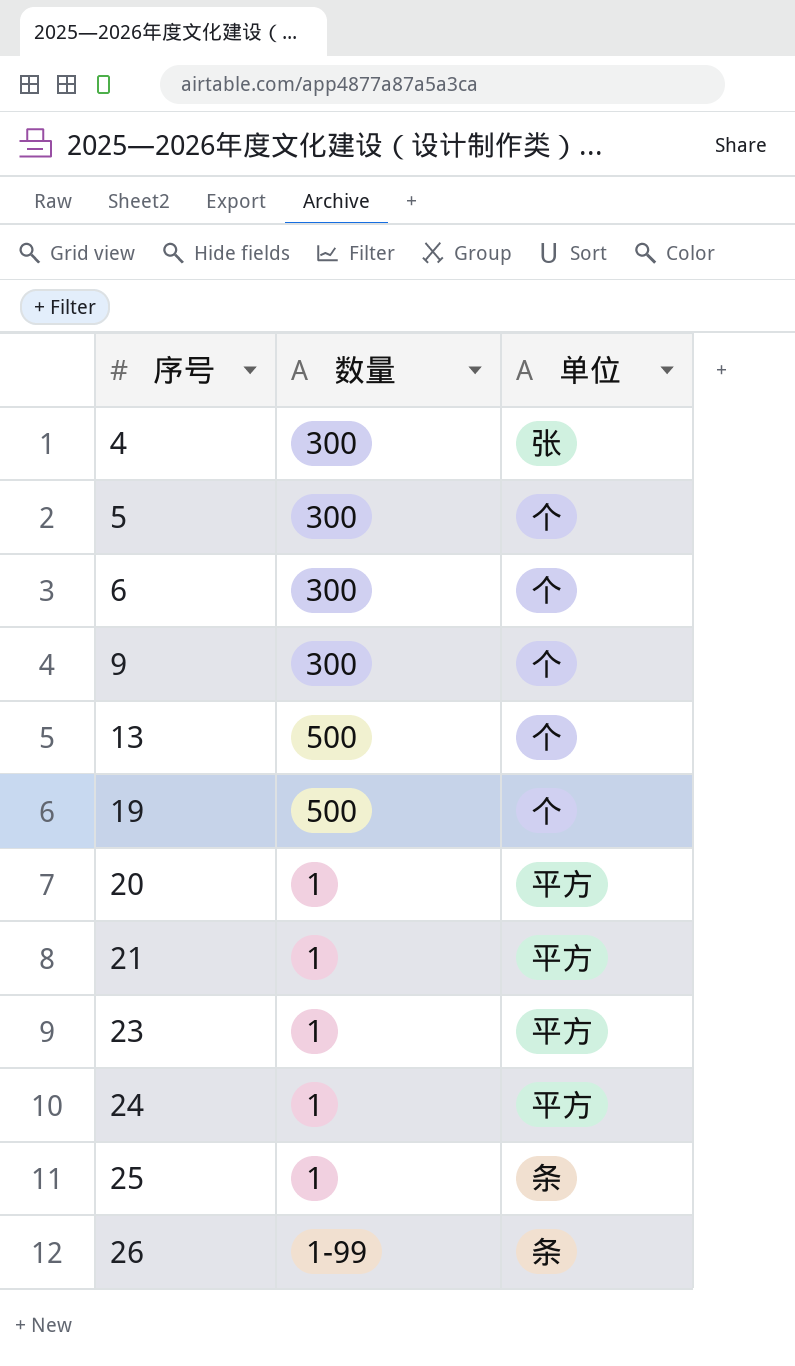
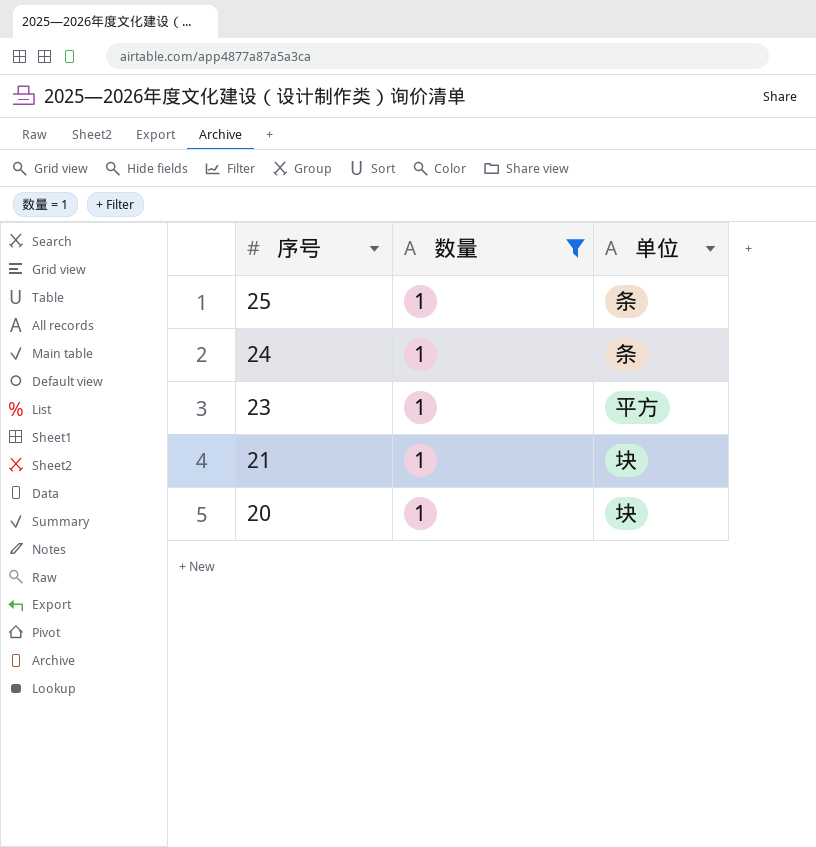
filter: none -> 数量 = 1
row order: 序号 ascending -> 序号 descending
24 | 单位: 平方 -> 条
21 | 单位: 平方 -> 块
20 | 单位: 平方 -> 块

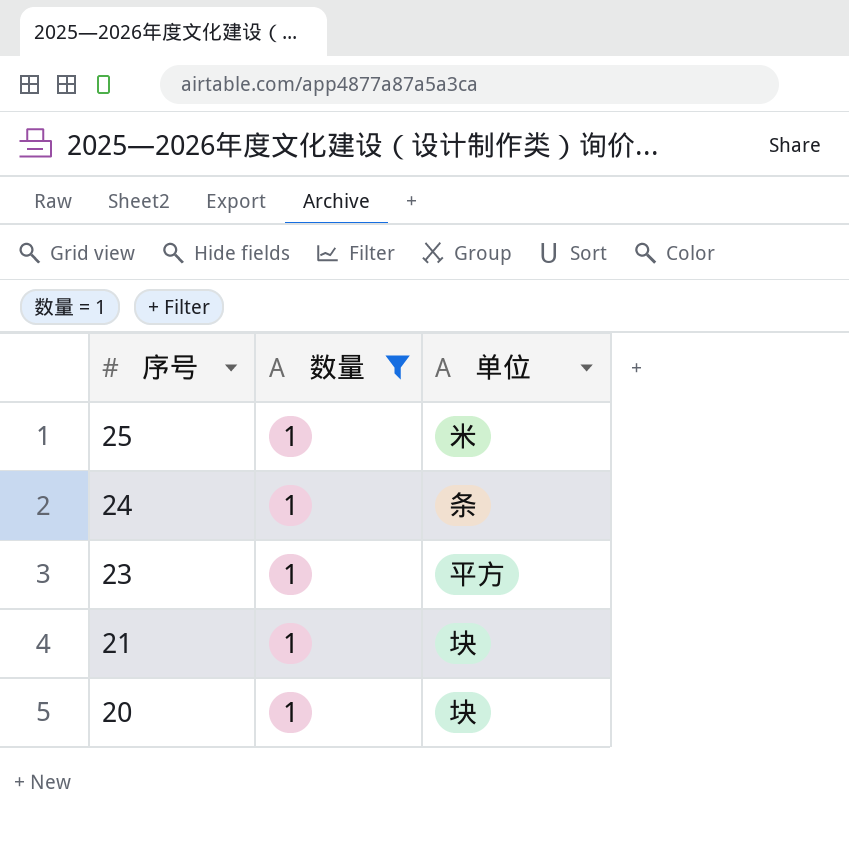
25 | 单位: 条 -> 米

